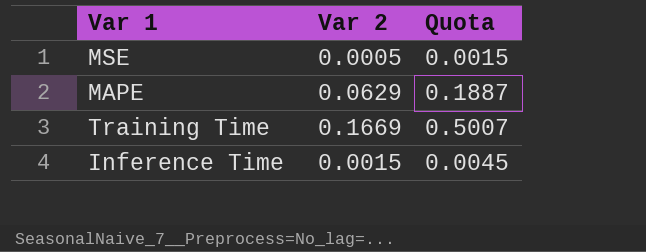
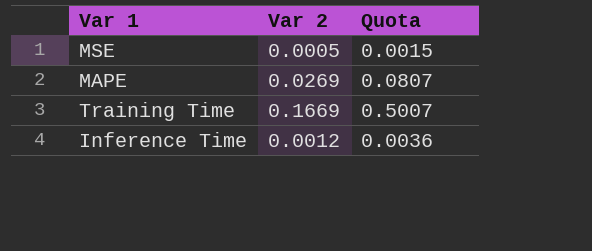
MAPE | Var 2: 0.0629 -> 0.0269
MAPE | Quota: 0.1887 -> 0.0807
Inference Time | Var 2: 0.0015 -> 0.0012
Inference Time | Quota: 0.0045 -> 0.0036

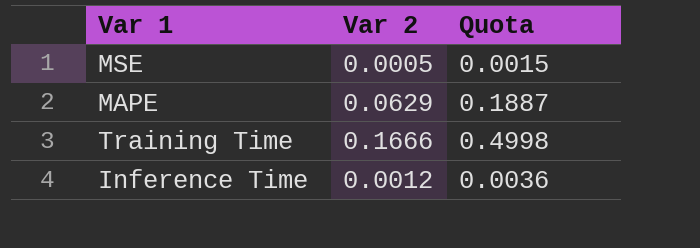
MAPE | Var 2: 0.0269 -> 0.0629
MAPE | Quota: 0.0807 -> 0.1887
Training Time | Var 2: 0.1669 -> 0.1666
Training Time | Quota: 0.5007 -> 0.4998

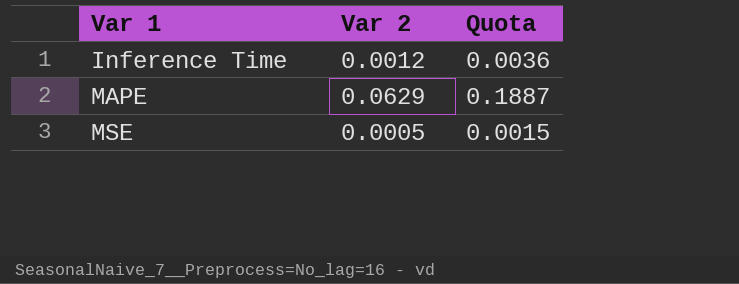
row order: none -> Var 1 ascending
row Training Time: 0.1666 | 0.4998 -> none

